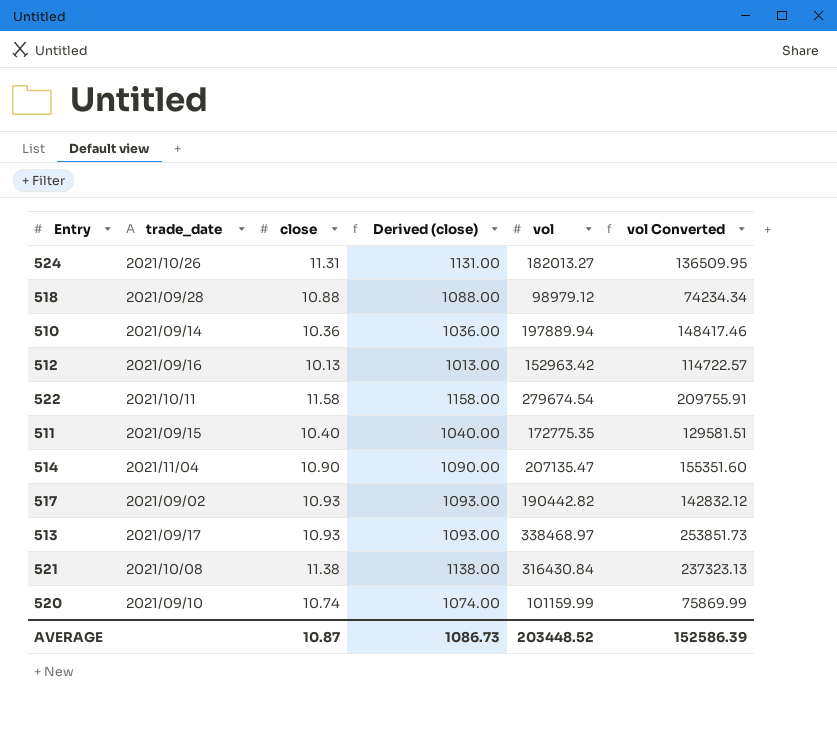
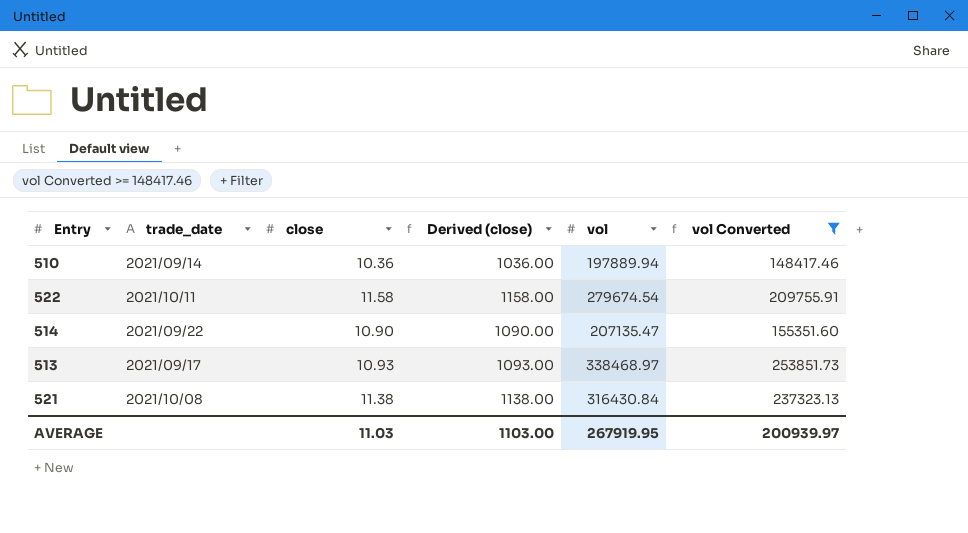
filter: none -> vol Converted >= 148417.46
514 | trade_date: 2021/11/04 -> 2021/09/22
AVERAGE | close: 10.87 -> 11.03
AVERAGE | Derived (close): 1086.73 -> 1103.00
AVERAGE | vol: 203448.52 -> 267919.95
AVERAGE | vol Converted: 152586.39 -> 200939.97

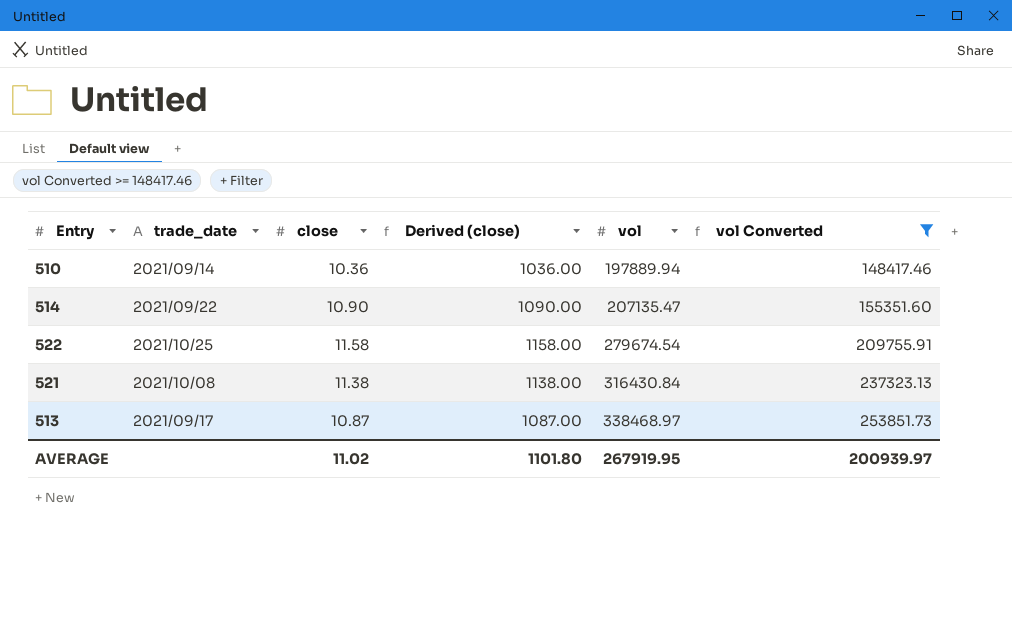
row order: none -> vol ascending
522 | trade_date: 2021/10/11 -> 2021/10/25
513 | close: 10.93 -> 10.87
513 | Derived (close): 1093.00 -> 1087.00
AVERAGE | close: 11.03 -> 11.02
AVERAGE | Derived (close): 1103.00 -> 1101.80

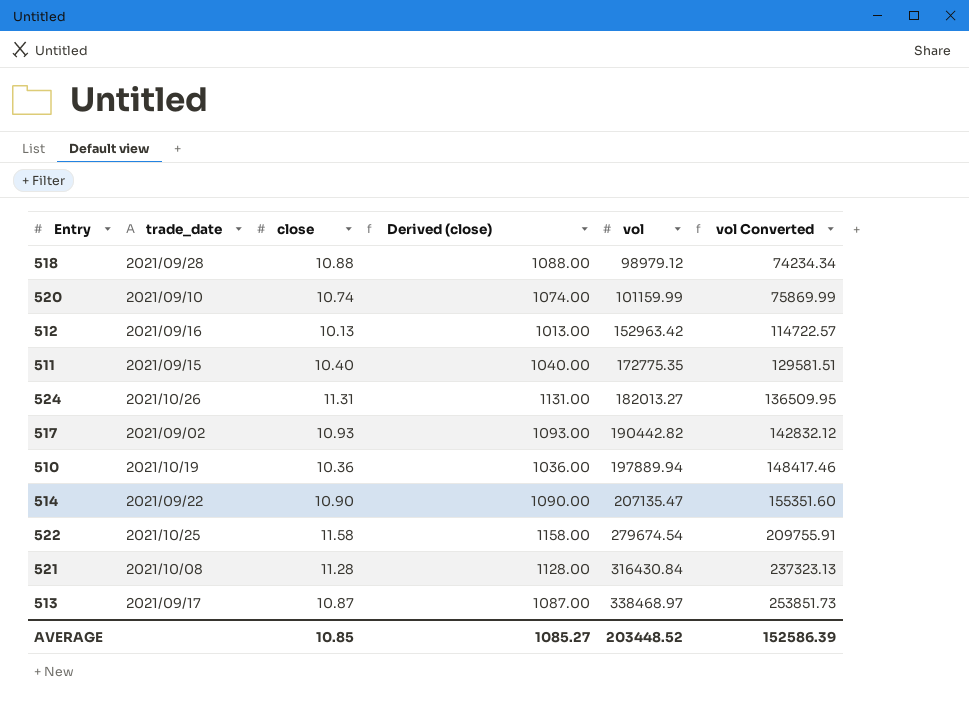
filter: vol Converted >= 148417.46 -> none
510 | trade_date: 2021/09/14 -> 2021/10/19
521 | close: 11.38 -> 11.28
521 | Derived (close): 1138.00 -> 1128.00
AVERAGE | close: 11.02 -> 10.85
AVERAGE | Derived (close): 1101.80 -> 1085.27
AVERAGE | vol: 267919.95 -> 203448.52
AVERAGE | vol Converted: 200939.97 -> 152586.39

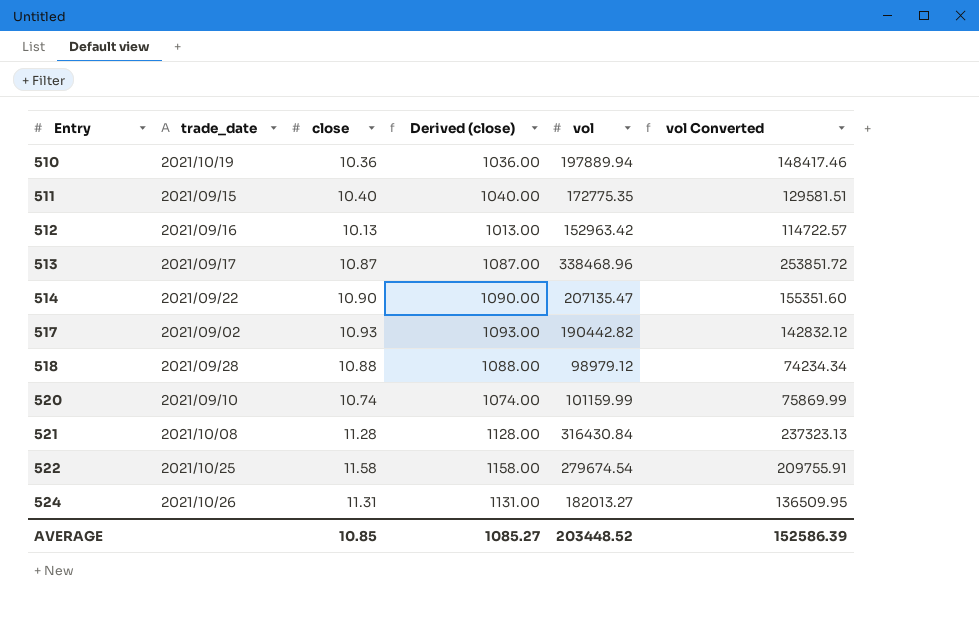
row order: vol ascending -> Entry ascending
513 | vol: 338468.97 -> 338468.96
513 | vol Converted: 253851.73 -> 253851.72

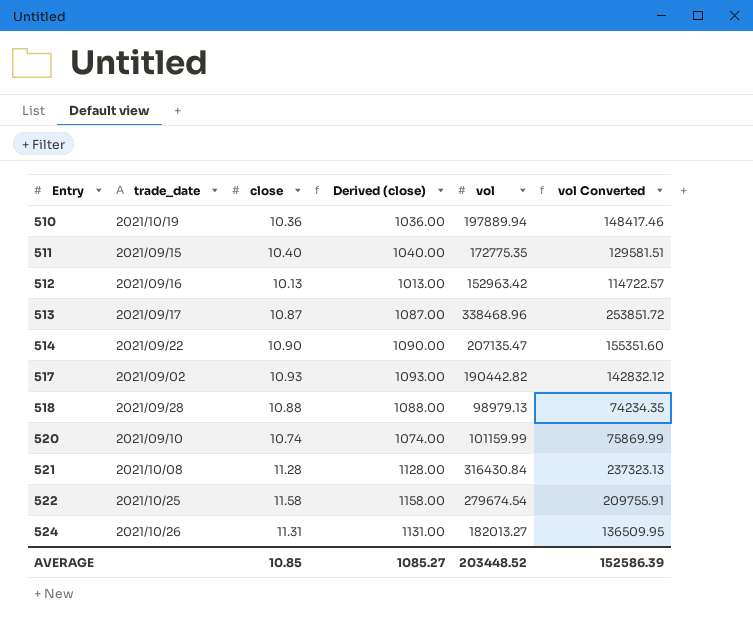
518 | vol: 98979.12 -> 98979.13
518 | vol Converted: 74234.34 -> 74234.35

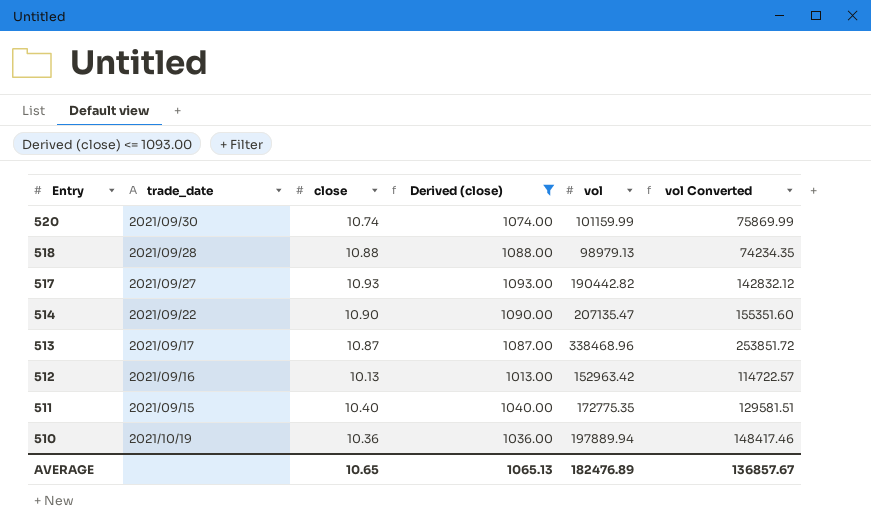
filter: none -> Derived (close) <= 1093.00
row order: Entry ascending -> Entry descending
520 | trade_date: 2021/09/10 -> 2021/09/30
517 | trade_date: 2021/09/02 -> 2021/09/27
AVERAGE | close: 10.85 -> 10.65
AVERAGE | Derived (close): 1085.27 -> 1065.13
AVERAGE | vol: 203448.52 -> 182476.89
AVERAGE | vol Converted: 152586.39 -> 136857.67

